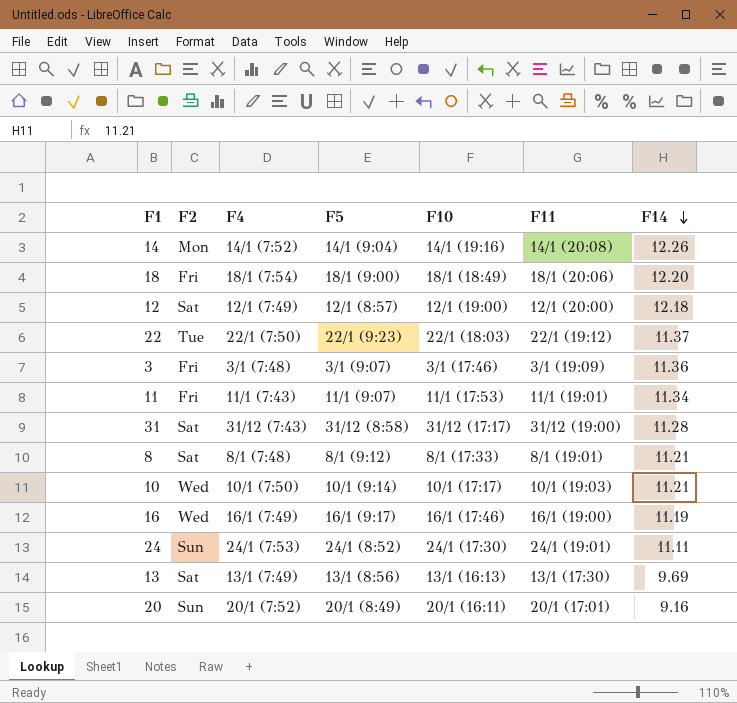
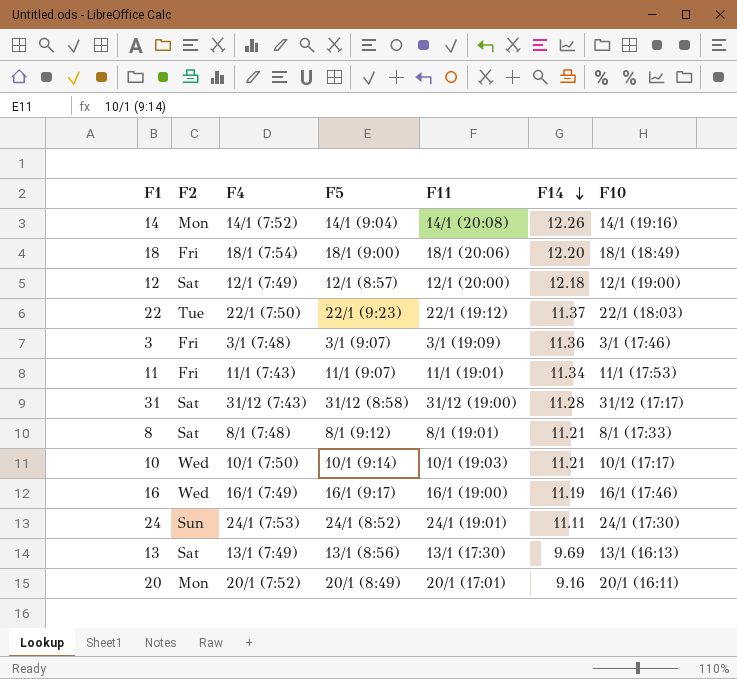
column F10 | position: 5 -> 7
20 | F2: Sun -> Mon

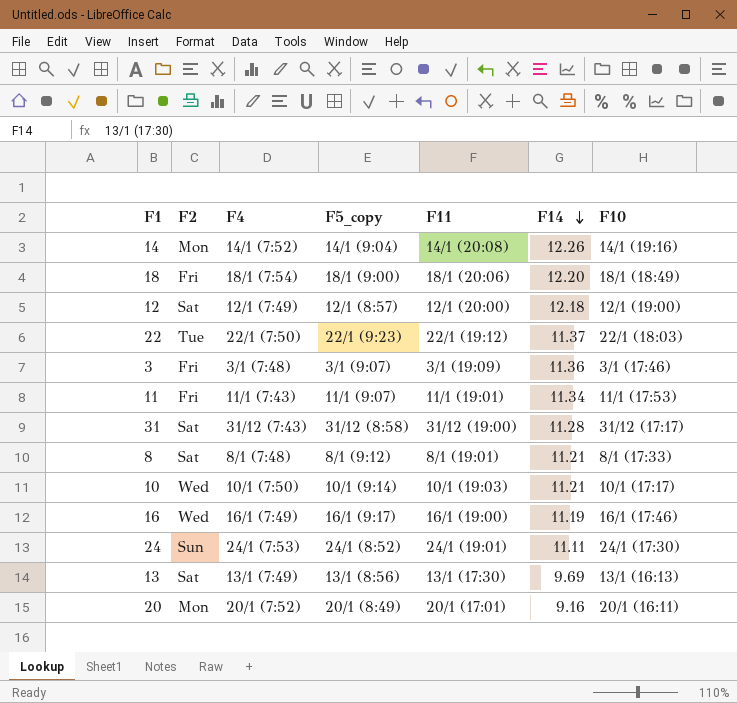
column name: F5 -> F5_copy

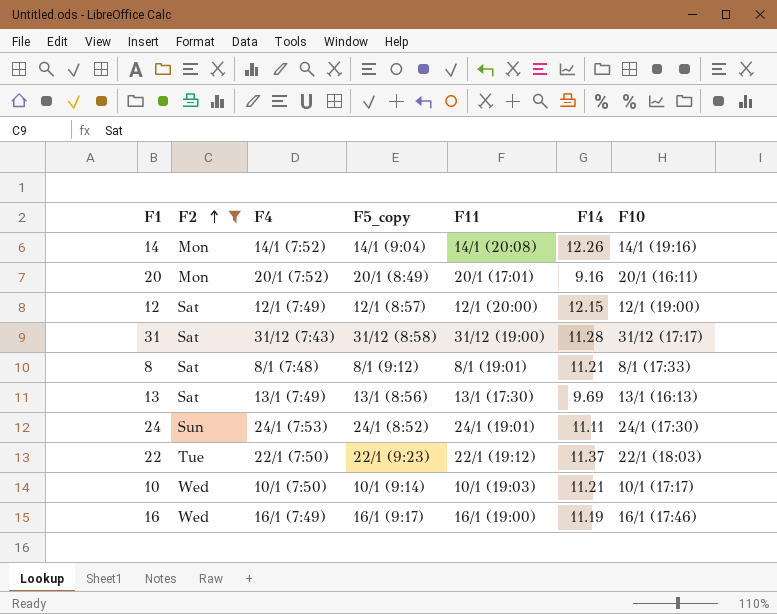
filter: none -> F2 != Fri
row order: F14 descending -> F2 ascending
12 | F14: 12.18 -> 12.15

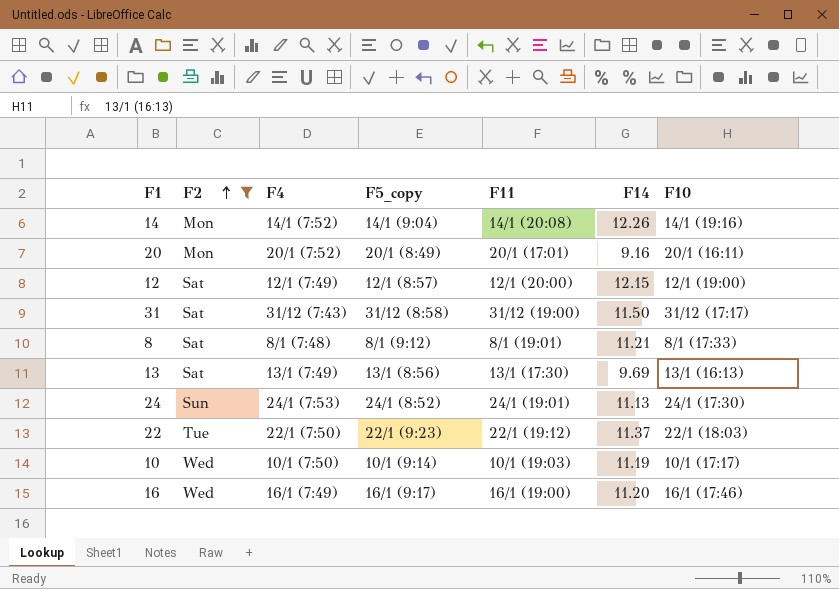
31 | F14: 11.28 -> 11.50
24 | F14: 11.11 -> 11.13
10 | F14: 11.21 -> 11.19
16 | F14: 11.19 -> 11.20

